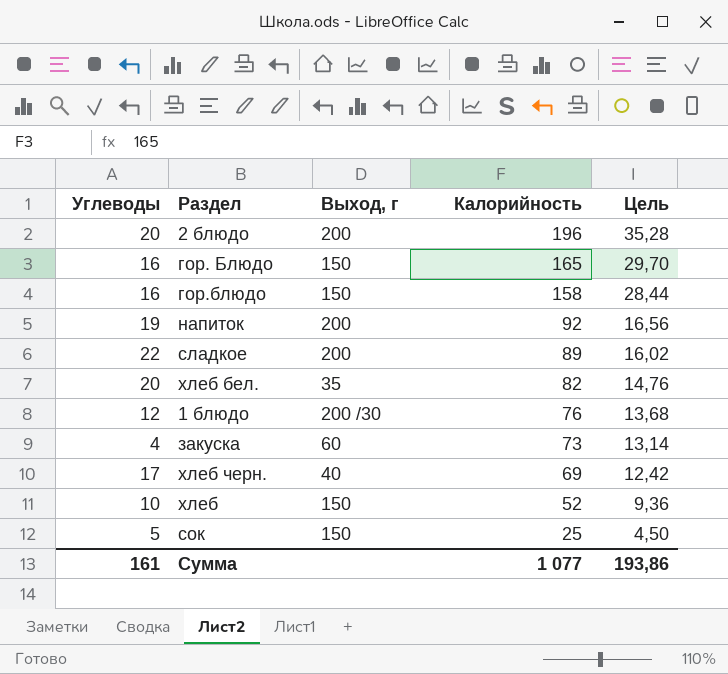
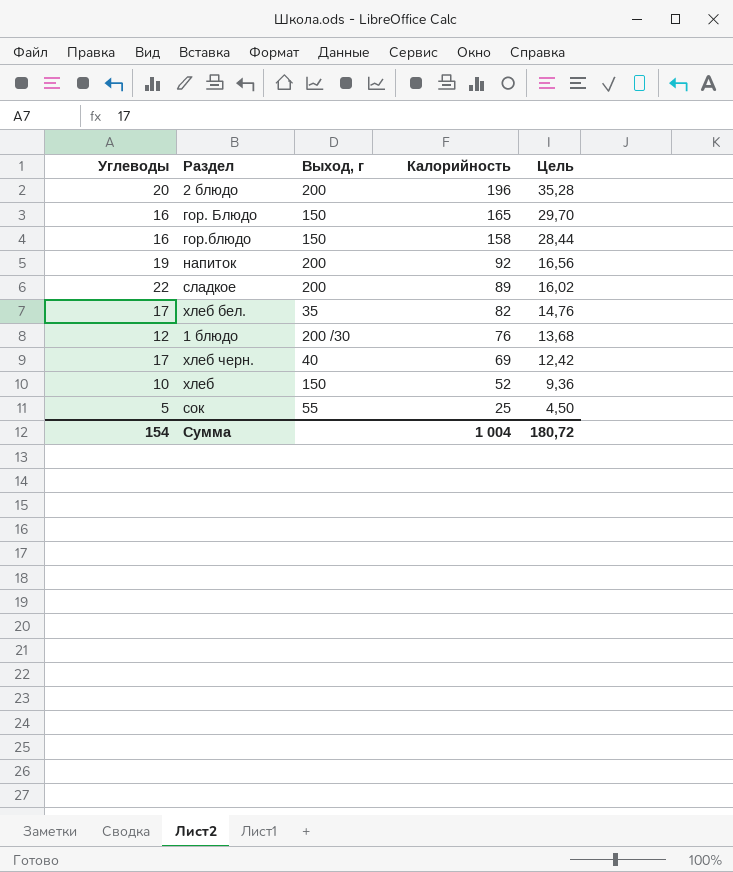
row закуска: 4 | 60 | 73 | 13,14 -> none
хлеб бел. | Углеводы: 20 -> 17
сок | Выход, г: 150 -> 55
Сумма | Углеводы: 161 -> 154
Сумма | Калорийность: 1 077 -> 1 004
Сумма | Цель: 193,86 -> 180,72

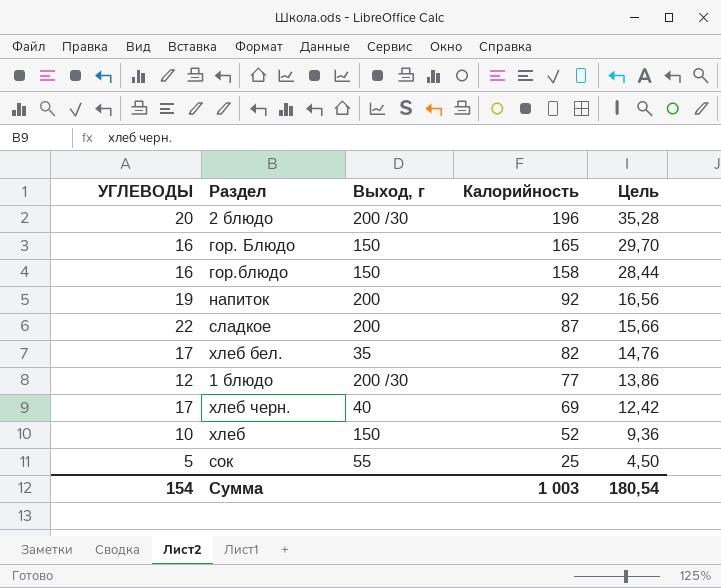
column name: Углеводы -> УГЛЕВОДЫ
2 блюдо | Выход, г: 200 -> 200 /30
сладкое | Калорийность: 89 -> 87
сладкое | Цель: 16,02 -> 15,66
1 блюдо | Калорийность: 76 -> 77
1 блюдо | Цель: 13,68 -> 13,86
Сумма | Калорийность: 1 004 -> 1 003
Сумма | Цель: 180,72 -> 180,54

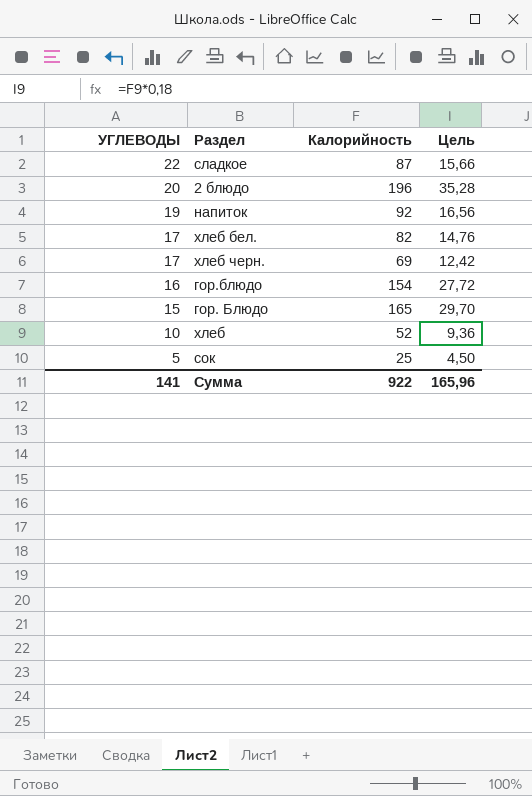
row order: Калорийность descending -> УГЛЕВОДЫ descending
column Выход, г | position: 3 -> none
row 1 блюдо: 12 | 200 /30 | 77 | 13,86 -> none
гор.блюдо | Калорийность: 158 -> 154
гор.блюдо | Цель: 28,44 -> 27,72
гор. Блюдо | УГЛЕВОДЫ: 16 -> 15
Сумма | УГЛЕВОДЫ: 154 -> 141
Сумма | Калорийность: 1 003 -> 922
Сумма | Цель: 180,54 -> 165,96

